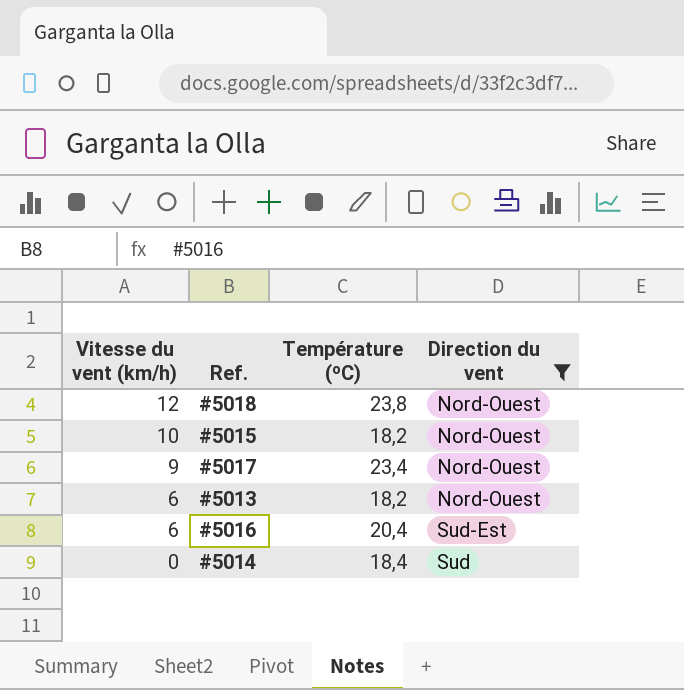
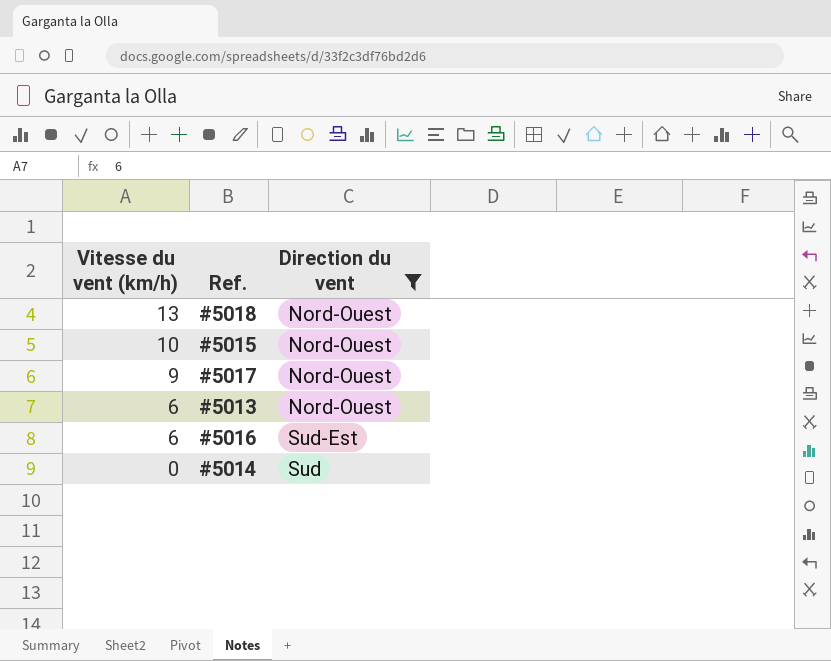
column Température (ºC) | position: 3 -> none
#5018 | Vitesse du vent (km/h): 12 -> 13

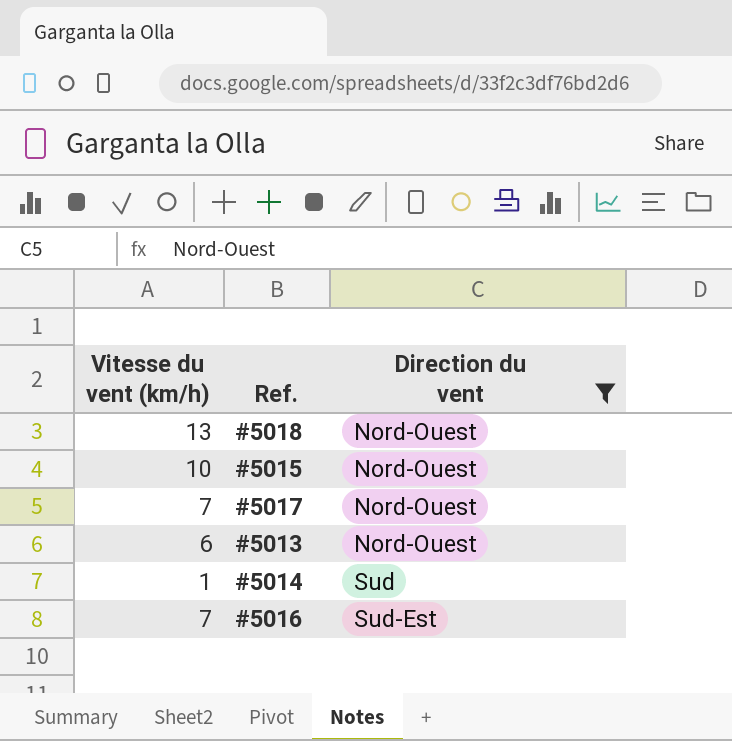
row order: Vitesse du vent (km/h) descending -> Direction du vent ascending
#5017 | Vitesse du vent (km/h): 9 -> 7
#5014 | Vitesse du vent (km/h): 0 -> 1
#5016 | Vitesse du vent (km/h): 6 -> 7

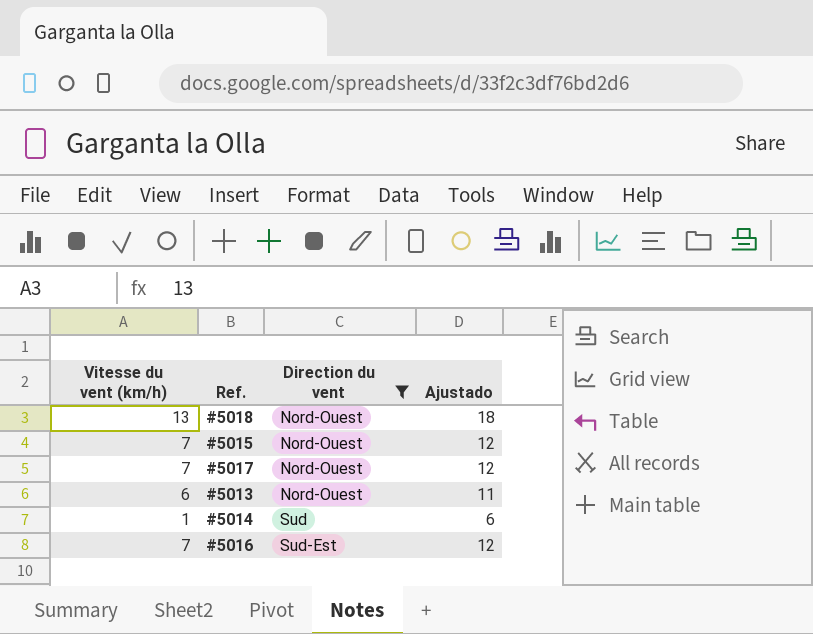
column Ajustado | formula: none -> [Vitesse du vent (km/h)] + 5
#5015 | Vitesse du vent (km/h): 10 -> 7

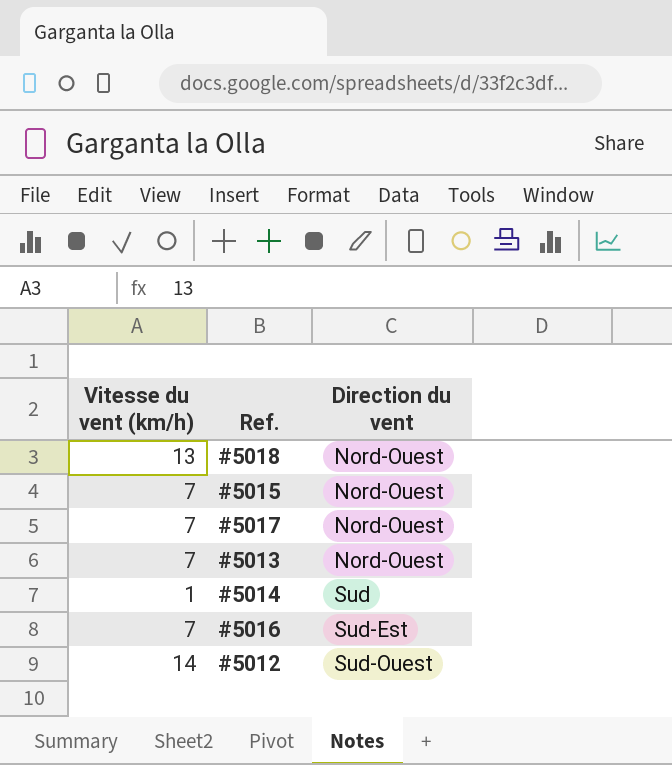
filter: Direction du vent != Sud-Ouest -> none
column Ajustado | formula: [Vitesse du vent (km/h)] + 5 -> none
#5013 | Vitesse du vent (km/h): 6 -> 7

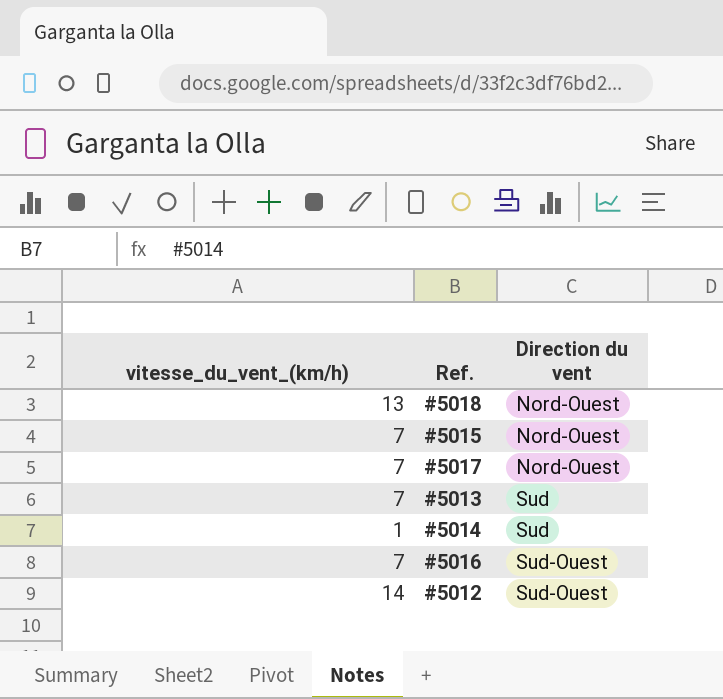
column name: Vitesse du vent (km/h) -> vitesse_du_vent_(km/h)
#5013 | Direction du vent: Nord-Ouest -> Sud
#5016 | Direction du vent: Sud-Est -> Sud-Ouest

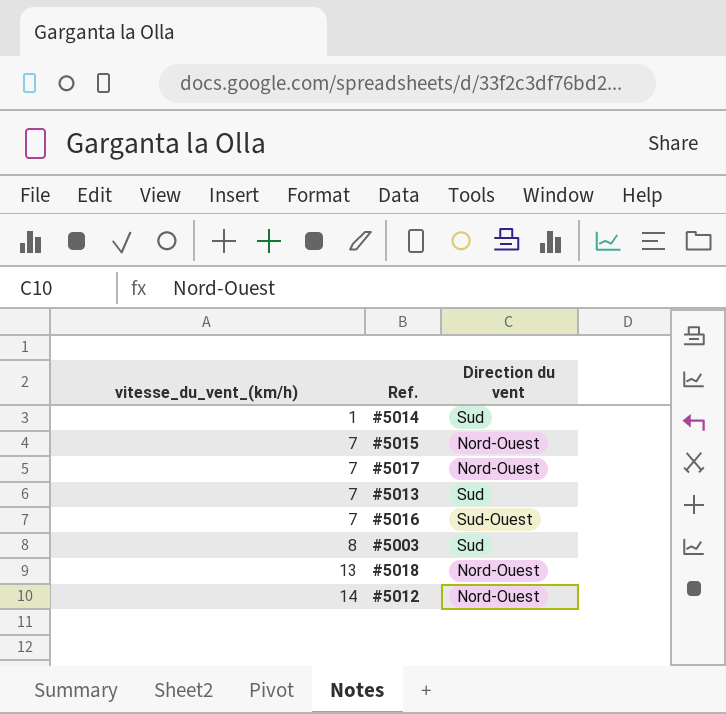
row order: Direction du vent ascending -> vitesse_du_vent_(km/h) ascending
row #5003: none -> 8 | Sud
#5012 | Direction du vent: Sud-Ouest -> Nord-Ouest

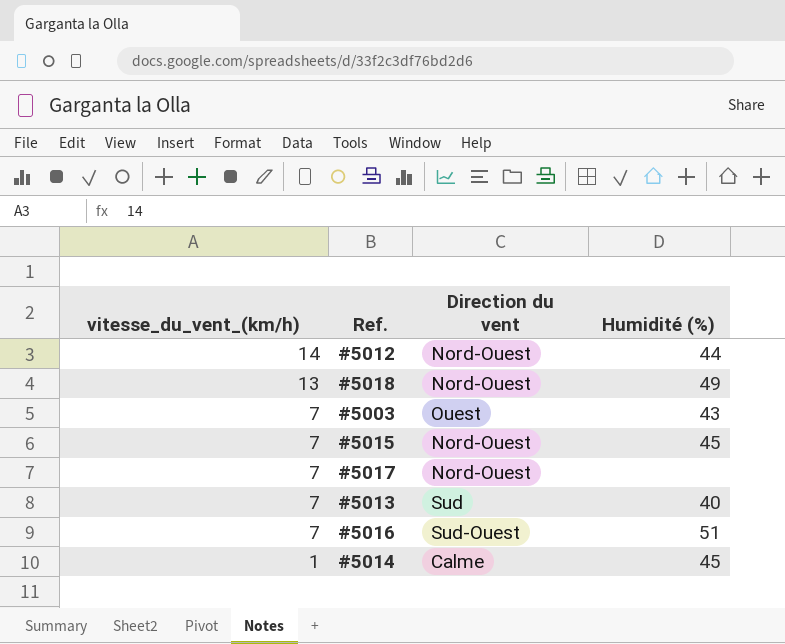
row order: vitesse_du_vent_(km/h) ascending -> vitesse_du_vent_(km/h) descending
column Humidité (%) | position: none -> 4
#5003 | vitesse_du_vent_(km/h): 8 -> 7
#5003 | Direction du vent: Sud -> Ouest
#5014 | Direction du vent: Sud -> Calme

